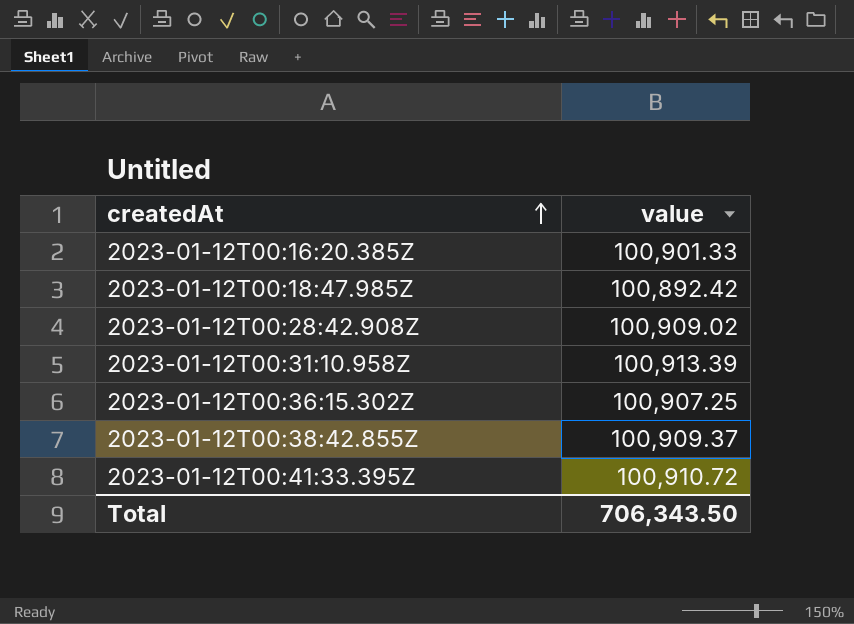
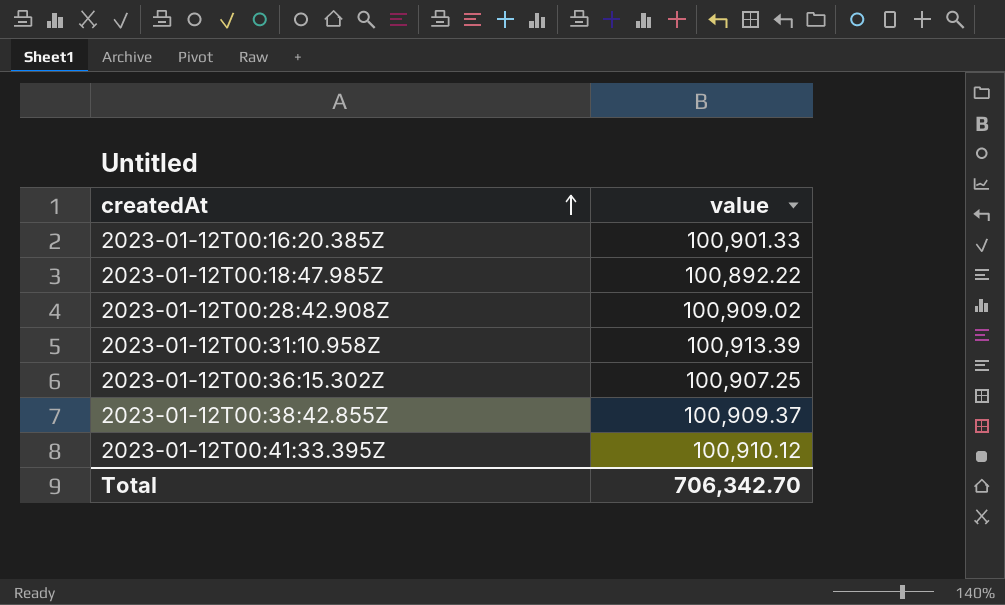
2023-01-12T00:18:47.985Z | value: 100,892.42 -> 100,892.22
2023-01-12T00:41:33.395Z | value: 100,910.72 -> 100,910.12
Total | value: 706,343.50 -> 706,342.70

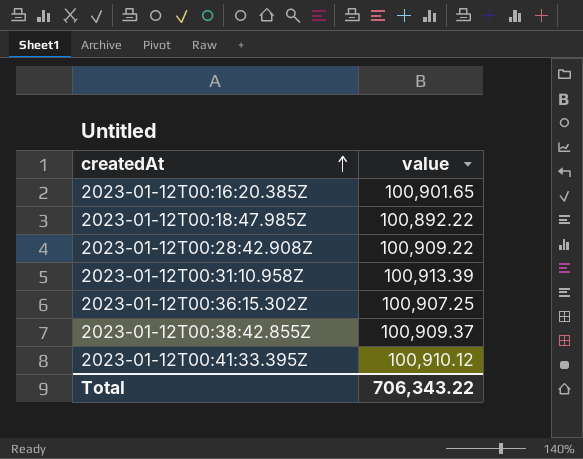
2023-01-12T00:16:20.385Z | value: 100,901.33 -> 100,901.65
2023-01-12T00:28:42.908Z | value: 100,909.02 -> 100,909.22
Total | value: 706,342.70 -> 706,343.22

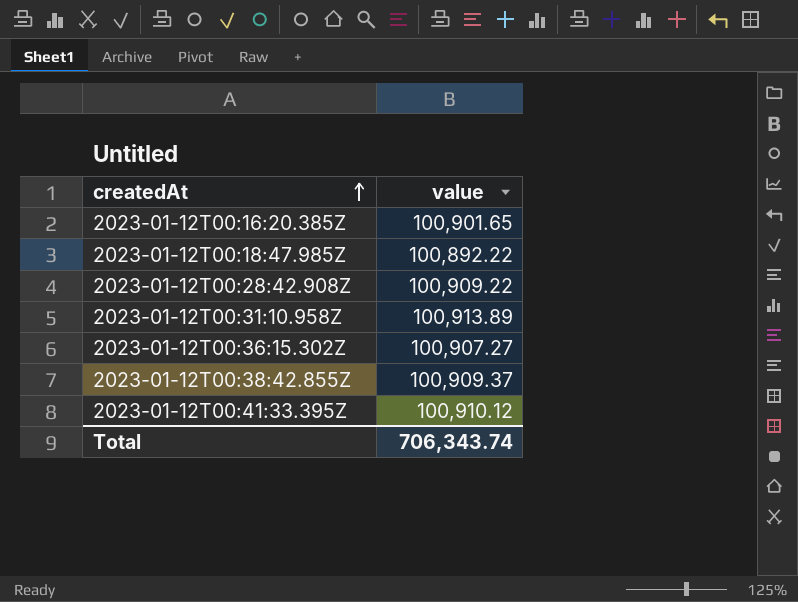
2023-01-12T00:31:10.958Z | value: 100,913.39 -> 100,913.89
2023-01-12T00:36:15.302Z | value: 100,907.25 -> 100,907.27
Total | value: 706,343.22 -> 706,343.74

